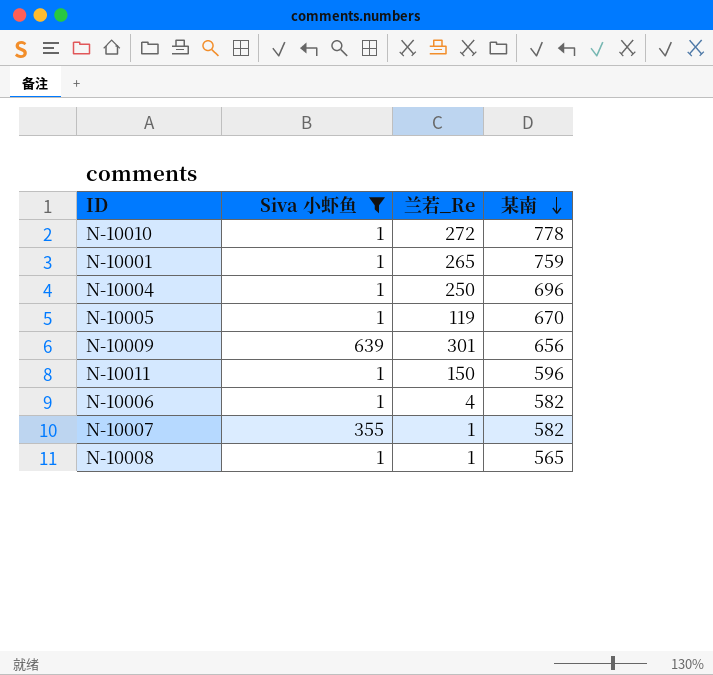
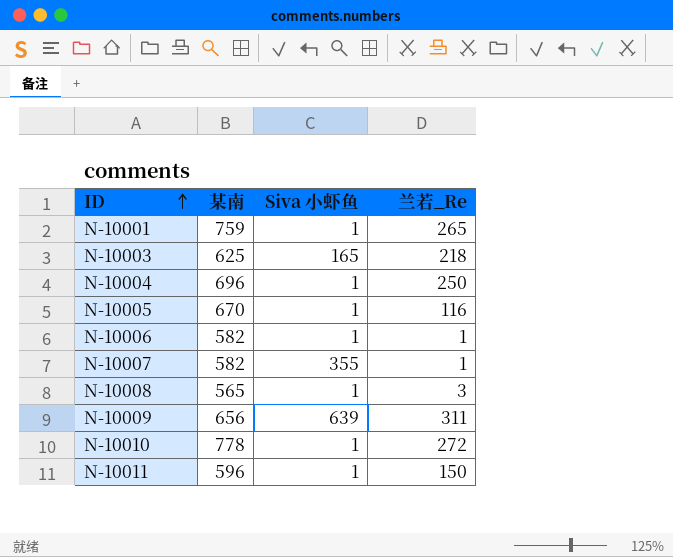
filter: Siva 小虾鱼 != 165 -> none
row order: 某南 descending -> ID ascending
column 某南 | position: 4 -> 2
N-10005 | 兰若_Re: 119 -> 116
N-10006 | 兰若_Re: 4 -> 1
N-10008 | 兰若_Re: 1 -> 3
N-10009 | 兰若_Re: 301 -> 311

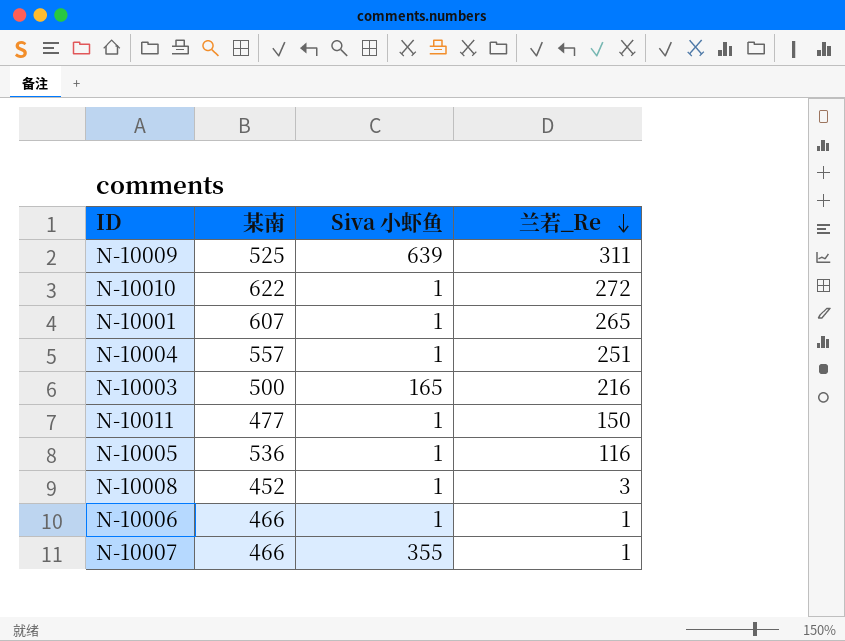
row order: ID ascending -> 兰若_Re descending
N-10009 | 某南: 656 -> 525
N-10010 | 某南: 778 -> 622
N-10001 | 某南: 759 -> 607
N-10004 | 某南: 696 -> 557
N-10004 | 兰若_Re: 250 -> 251
N-10003 | 某南: 625 -> 500
N-10003 | 兰若_Re: 218 -> 216
N-10011 | 某南: 596 -> 477
N-10005 | 某南: 670 -> 536
N-10008 | 某南: 565 -> 452
N-10006 | 某南: 582 -> 466
N-10007 | 某南: 582 -> 466

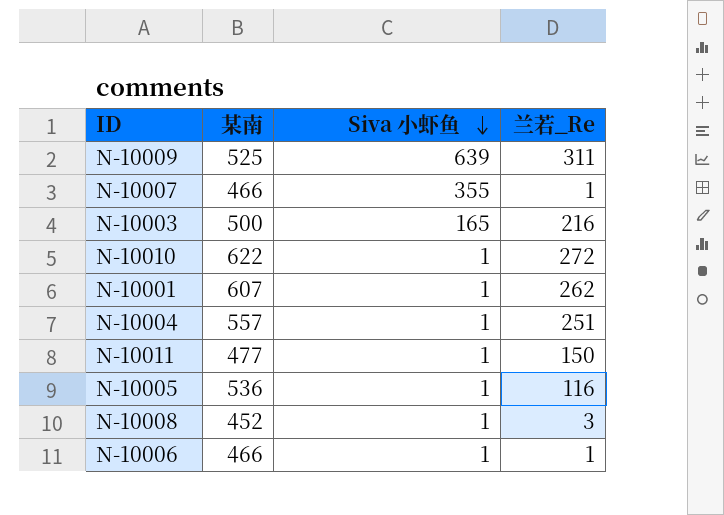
row order: 兰若_Re descending -> Siva 小虾鱼 descending
N-10001 | 兰若_Re: 265 -> 262

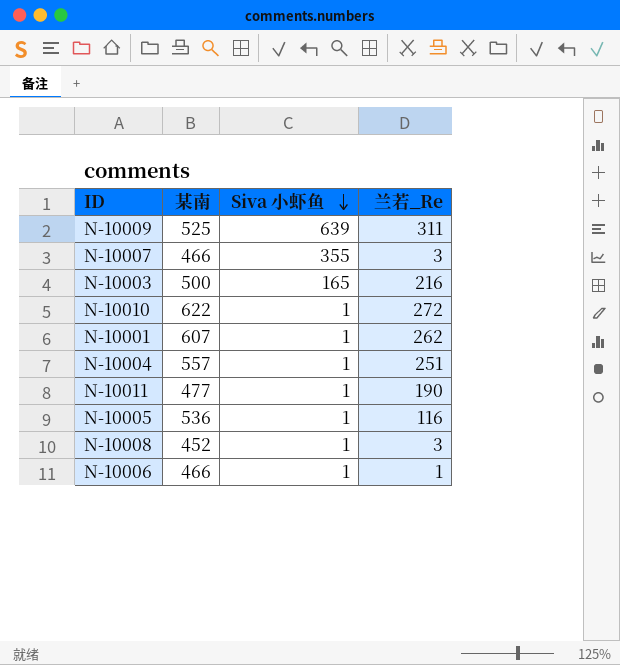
N-10007 | 兰若_Re: 1 -> 3
N-10011 | 兰若_Re: 150 -> 190

